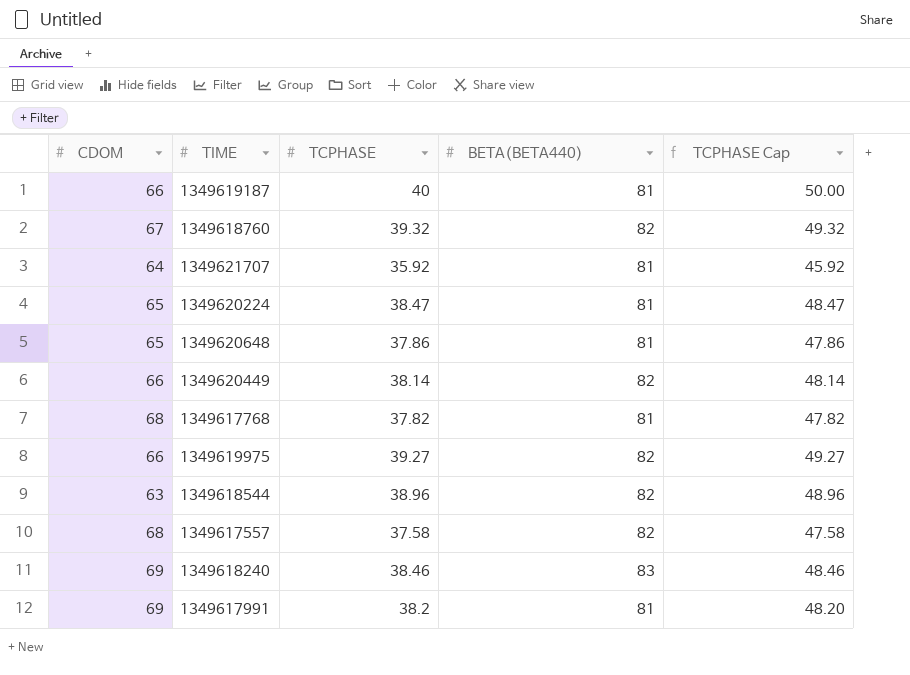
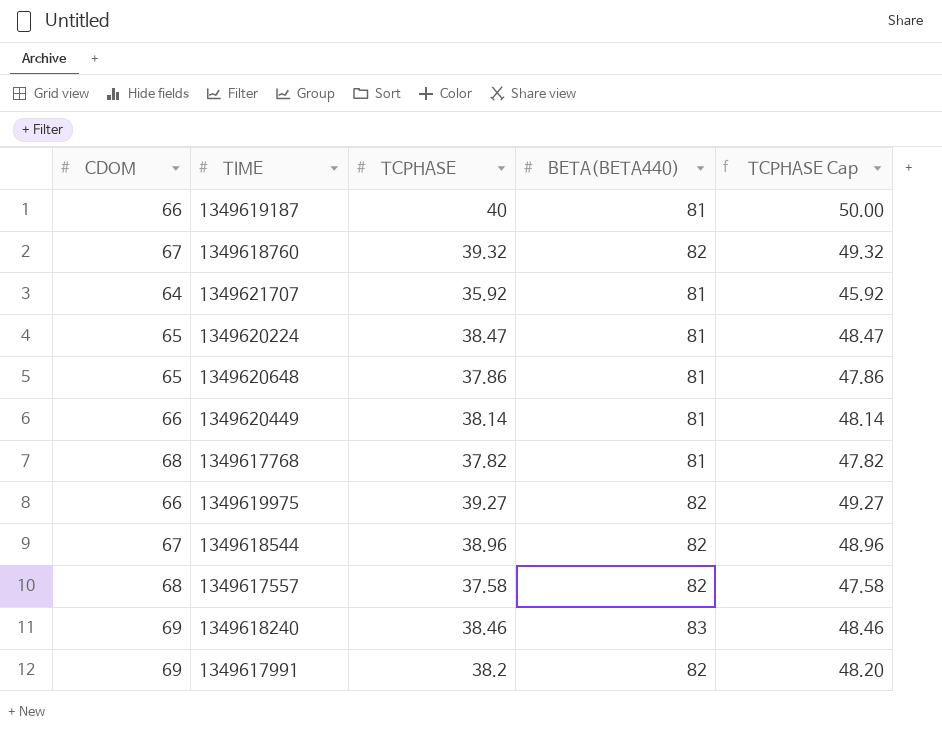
1349620449 | BETA(BETA440): 82 -> 81
1349618544 | CDOM: 63 -> 67
1349617991 | BETA(BETA440): 81 -> 82

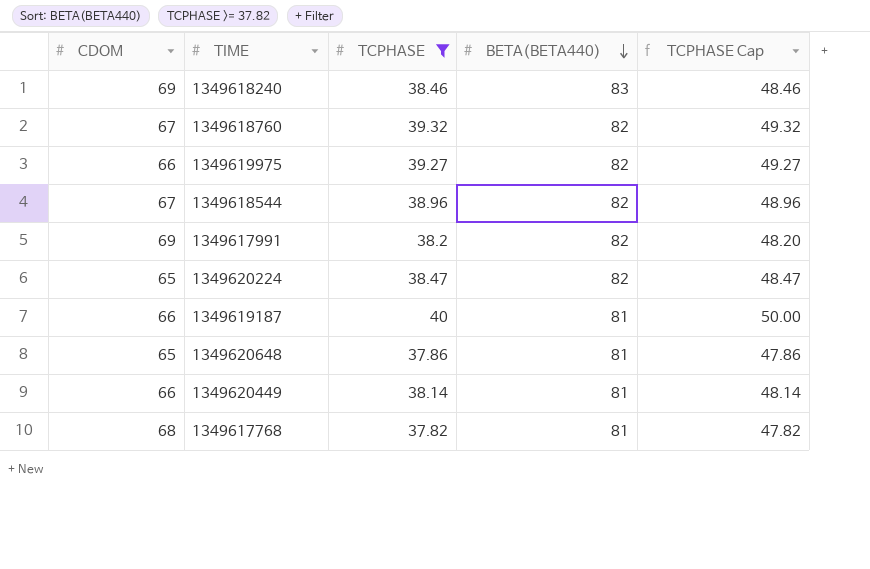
filter: none -> TCPHASE >= 37.82
row order: none -> BETA(BETA440) descending
1349620224 | BETA(BETA440): 81 -> 82

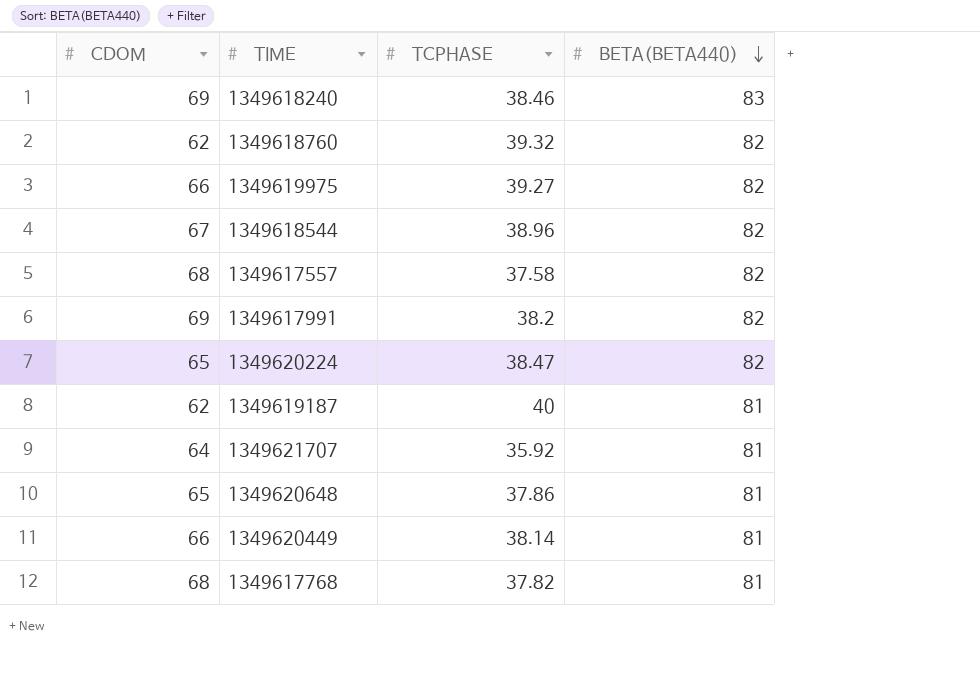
filter: TCPHASE >= 37.82 -> none
column TCPHASE Cap | formula: [TCPHASE] + 10 -> none
1349618760 | CDOM: 67 -> 62
1349619187 | CDOM: 66 -> 62

